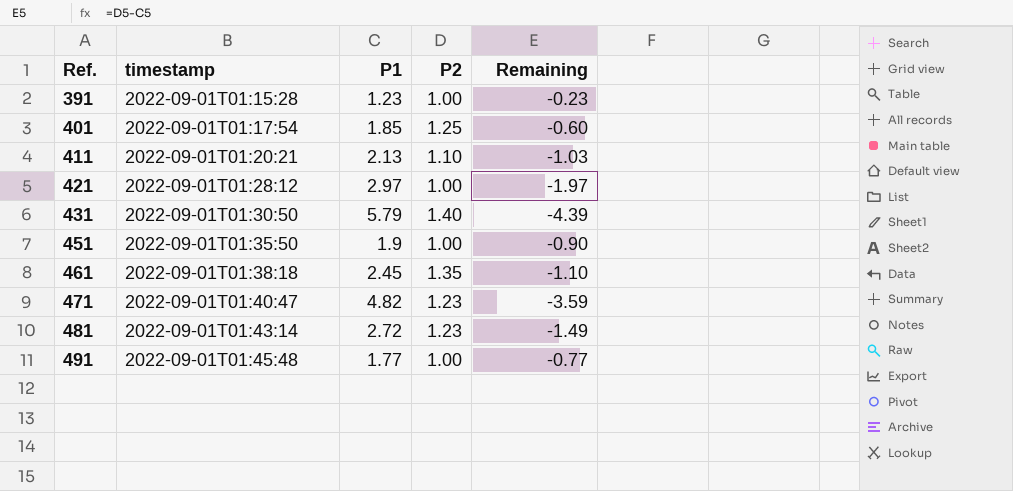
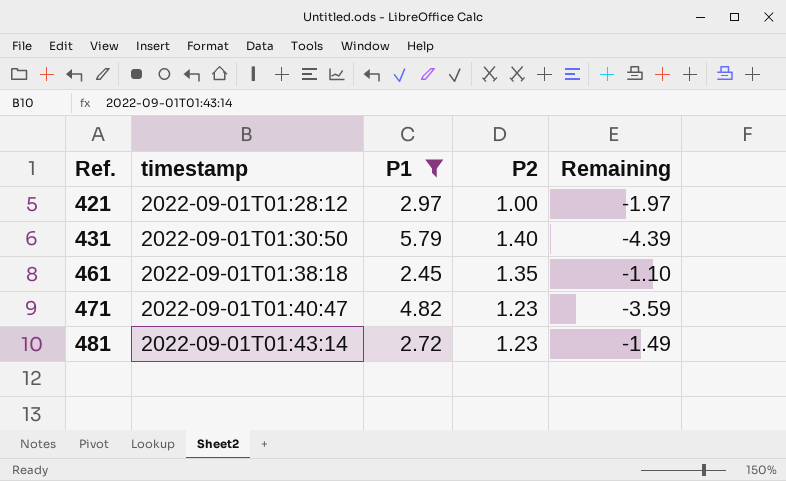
filter: none -> P1 >= 2.45

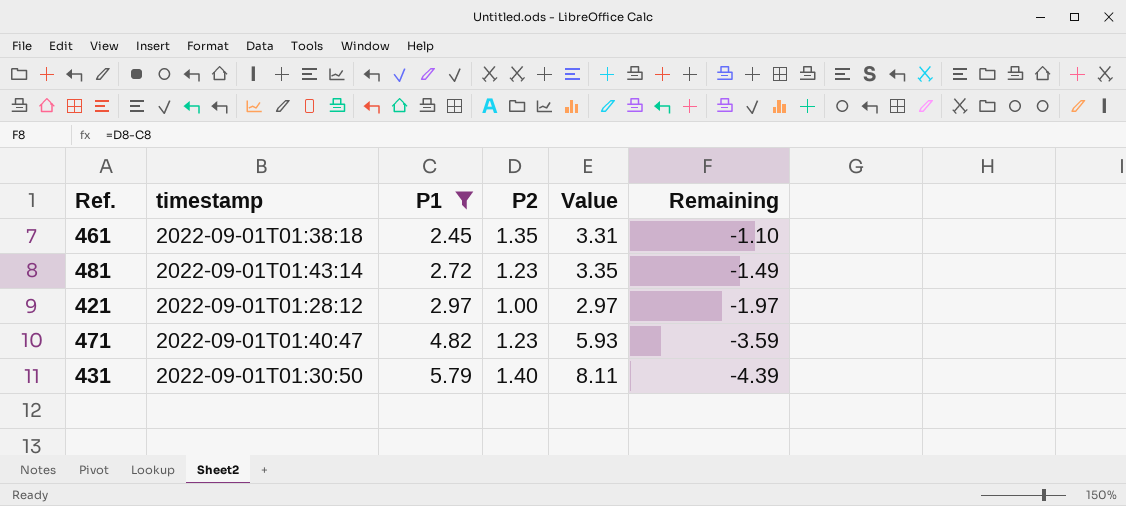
row order: Ref. ascending -> P1 ascending
column Value | formula: none -> [P1] * [P2]

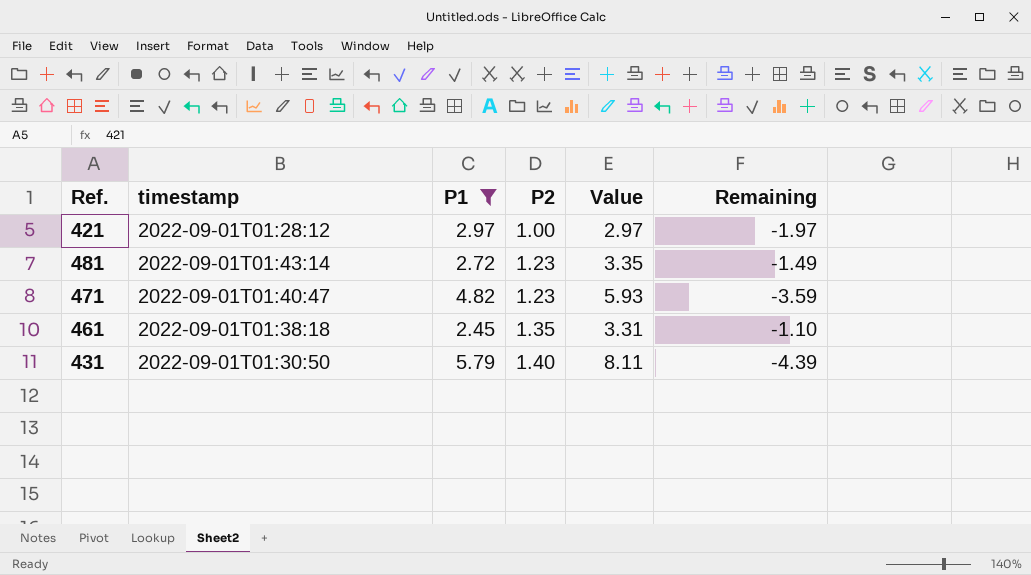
row order: P1 ascending -> P2 ascending

